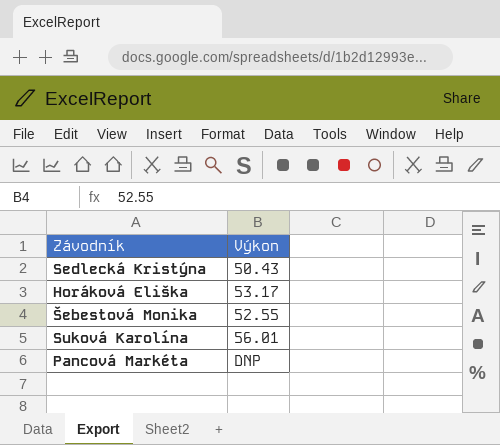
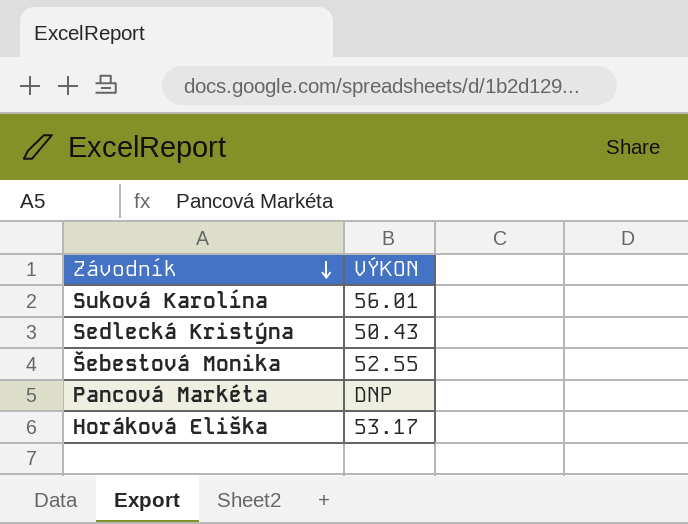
row order: none -> Závodník descending
column name: Výkon -> VÝKON

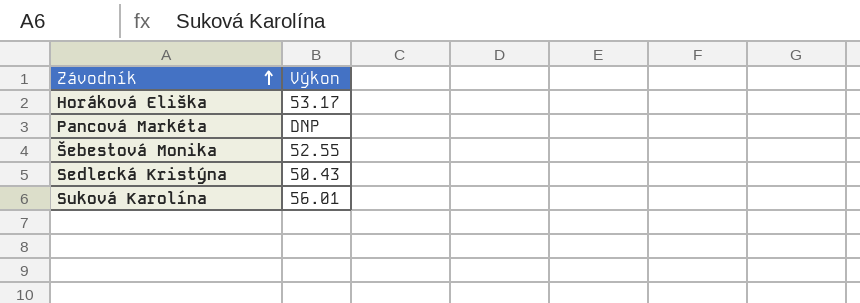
row order: Závodník descending -> Závodník ascending
column name: VÝKON -> Výkon

